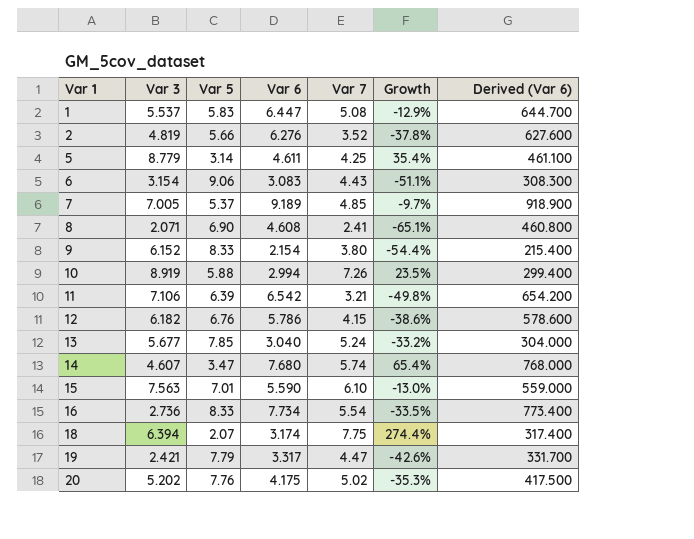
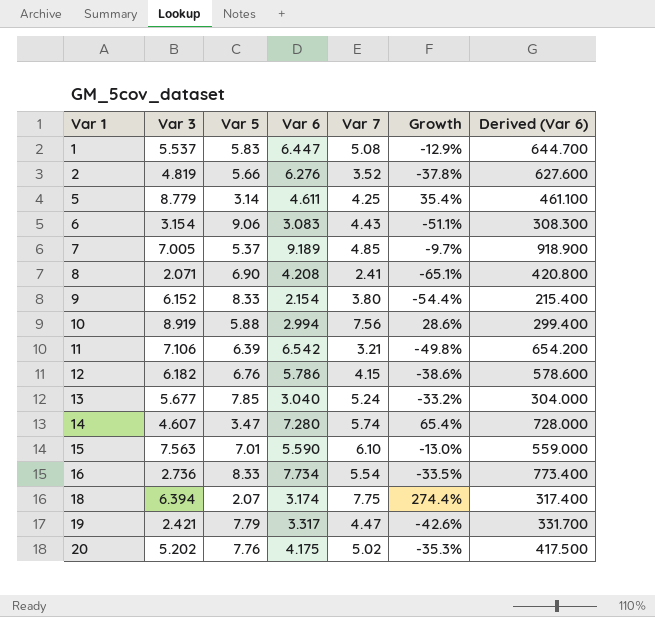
8 | Var 6: 4.608 -> 4.208
8 | Derived (Var 6): 460.800 -> 420.800
10 | Var 7: 7.26 -> 7.56
10 | Growth: 23.5% -> 28.6%
14 | Var 6: 7.680 -> 7.280
14 | Derived (Var 6): 768.000 -> 728.000

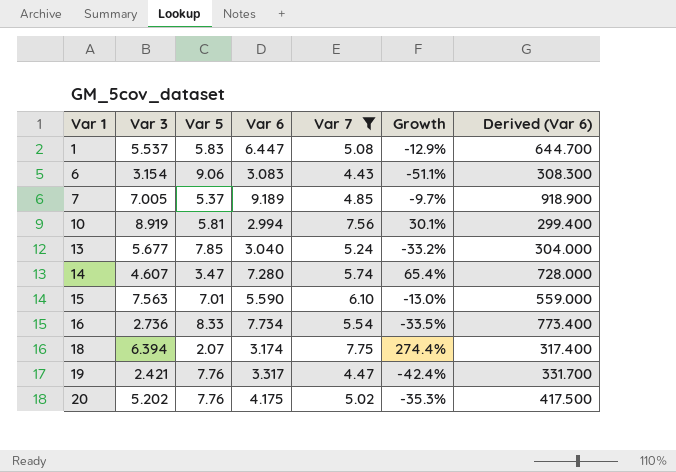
filter: none -> Var 7 >= 4.43
10 | Var 5: 5.88 -> 5.81
10 | Growth: 28.6% -> 30.1%
19 | Var 5: 7.79 -> 7.76
19 | Growth: -42.6% -> -42.4%

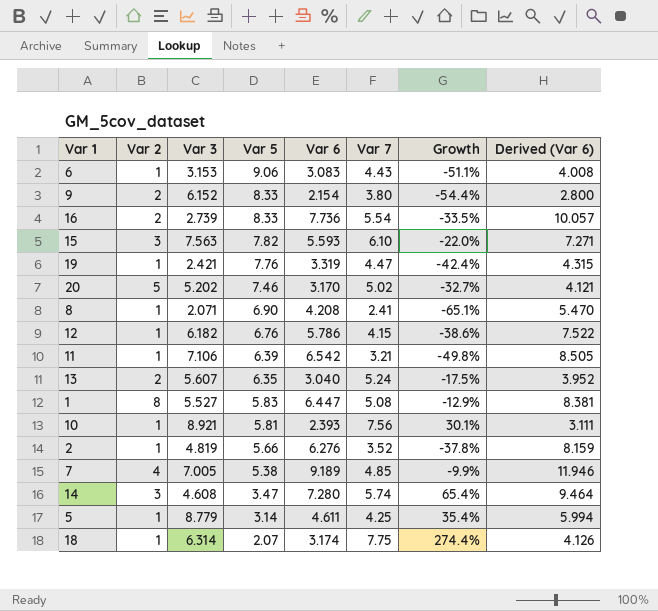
filter: Var 7 >= 4.43 -> none
row order: Var 1 ascending -> Var 5 descending
column Var 2 | position: none -> 2
column Derived (Var 6) | formula: [Var 6] * 100 -> [Var 6] * 1.3
6 | Var 3: 3.154 -> 3.153
16 | Var 3: 2.736 -> 2.739
16 | Var 6: 7.734 -> 7.736
15 | Var 5: 7.01 -> 7.82
15 | Var 6: 5.590 -> 5.593
15 | Growth: -13.0% -> -22.0%
19 | Var 6: 3.317 -> 3.319
20 | Var 5: 7.76 -> 7.46
20 | Var 6: 4.175 -> 3.170
20 | Growth: -35.3% -> -32.7%
13 | Var 3: 5.677 -> 5.607
13 | Var 5: 7.85 -> 6.35
13 | Growth: -33.2% -> -17.5%
1 | Var 3: 5.537 -> 5.527
10 | Var 3: 8.919 -> 8.921
10 | Var 6: 2.994 -> 2.393
7 | Var 5: 5.37 -> 5.38
7 | Growth: -9.7% -> -9.9%
14 | Var 3: 4.607 -> 4.608
18 | Var 3: 6.394 -> 6.314

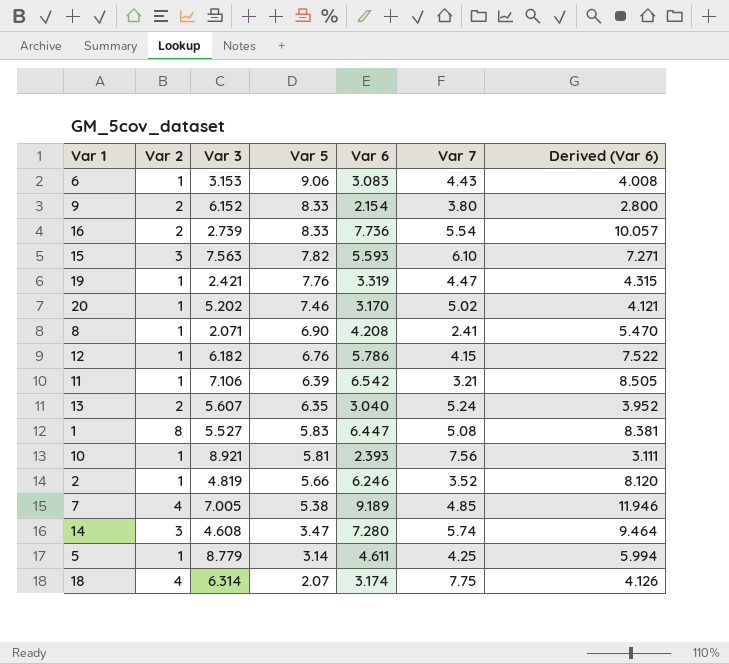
column Growth | formula: ([Var 7] - [Var 5]) / [Var 5] -> none
20 | Var 2: 5 -> 1
2 | Var 6: 6.276 -> 6.246
2 | Derived (Var 6): 8.159 -> 8.120
18 | Var 2: 1 -> 4

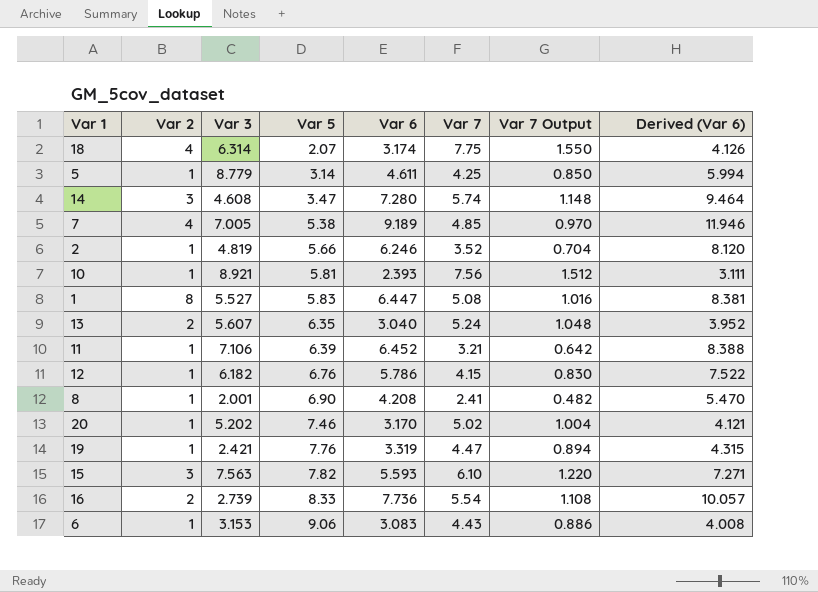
row order: Var 5 descending -> Var 5 ascending
column Var 7 Output | formula: none -> [Var 7] * 0.2
row 9: 2 | 6.152 | 8.33 | 2.154 | 3.80 | 2.800 -> none
11 | Var 6: 6.542 -> 6.452
11 | Derived (Var 6): 8.505 -> 8.388
8 | Var 3: 2.071 -> 2.001

